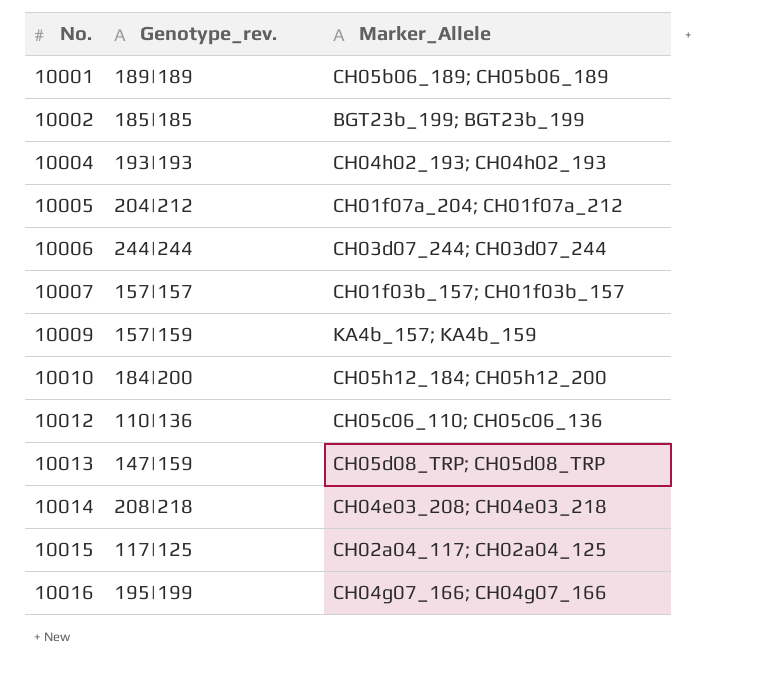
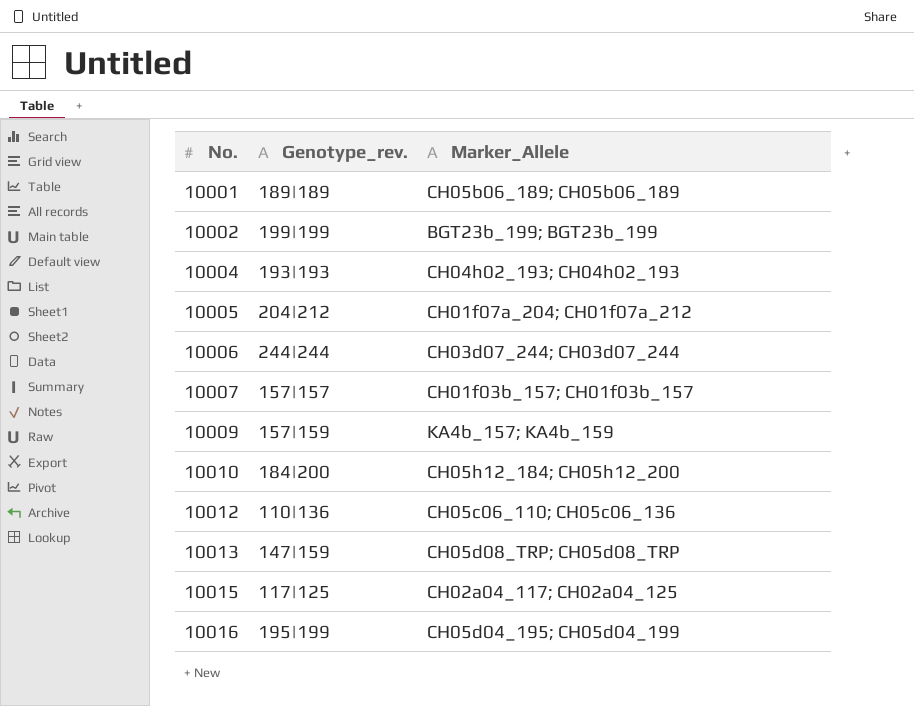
row 10014: 208|218 | CH04e03_208; CH04e03_218 -> none
10002 | Genotype_rev.: 185|185 -> 199|199
10016 | Marker_Allele: CH04g07_166; CH04g07_166 -> CH05d04_195; CH05d04_199

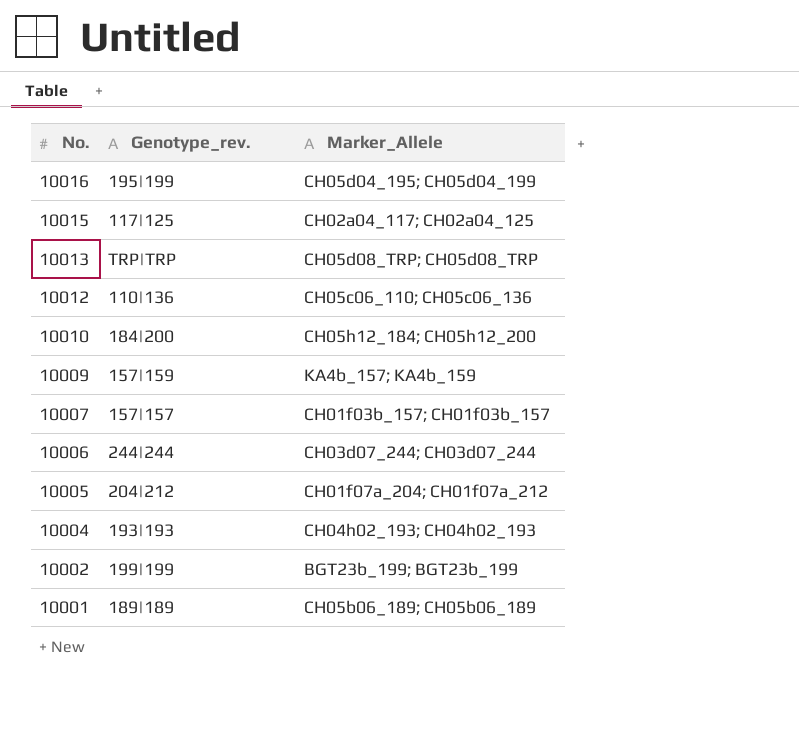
row order: No. ascending -> No. descending
10013 | Genotype_rev.: 147|159 -> TRP|TRP

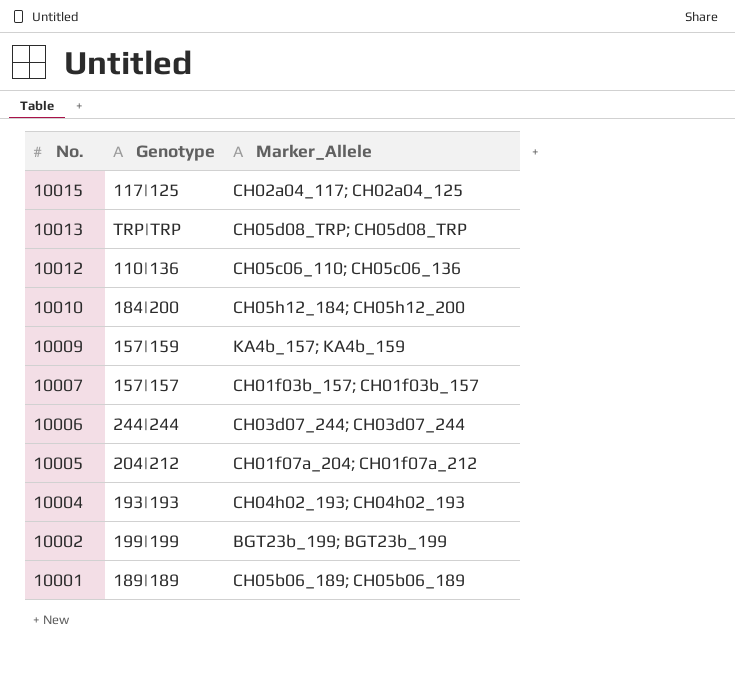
column name: Genotype_rev. -> Genotype
row 10016: 195|199 | CH05d04_195; CH05d04_199 -> none

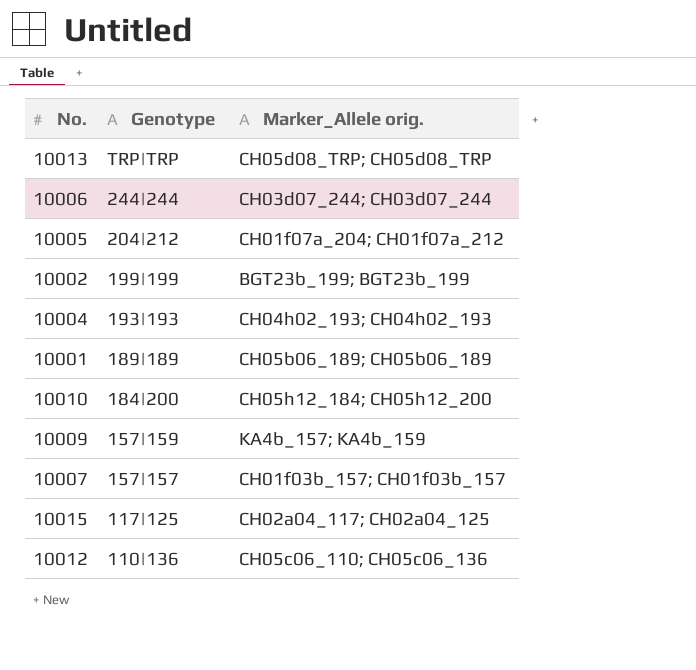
row order: No. descending -> Genotype descending
column name: Marker_Allele -> Marker_Allele orig.

